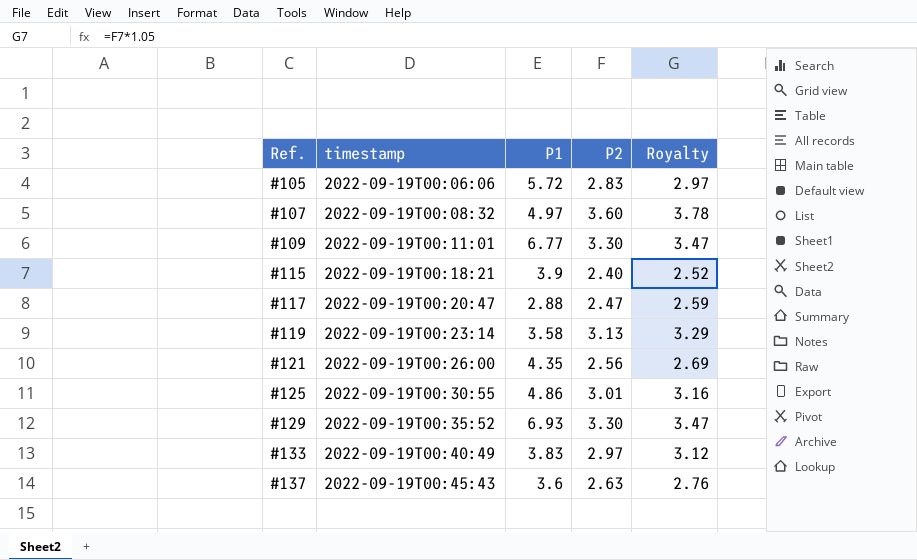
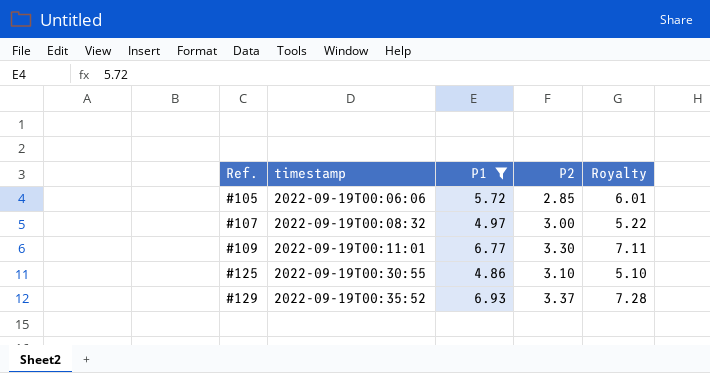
filter: none -> P1 >= 4.86
column Royalty | formula: [P2] * 1.05 -> [P1] * 1.05
#105 | P2: 2.83 -> 2.85
#107 | P2: 3.60 -> 3.00
#125 | P2: 3.01 -> 3.10
#129 | P2: 3.30 -> 3.37

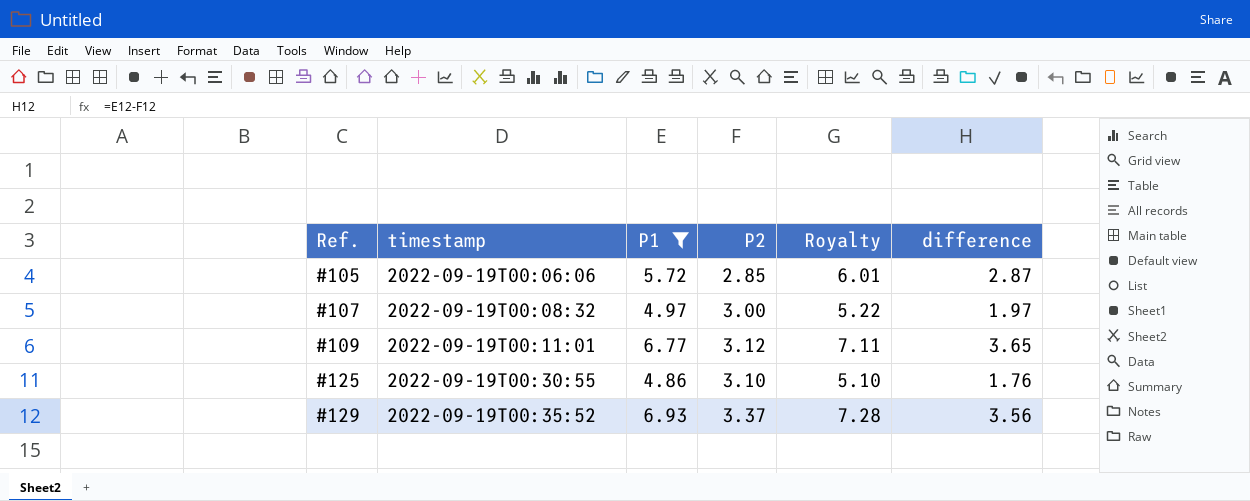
column difference | formula: none -> [P1] - [P2]
#109 | P2: 3.30 -> 3.12

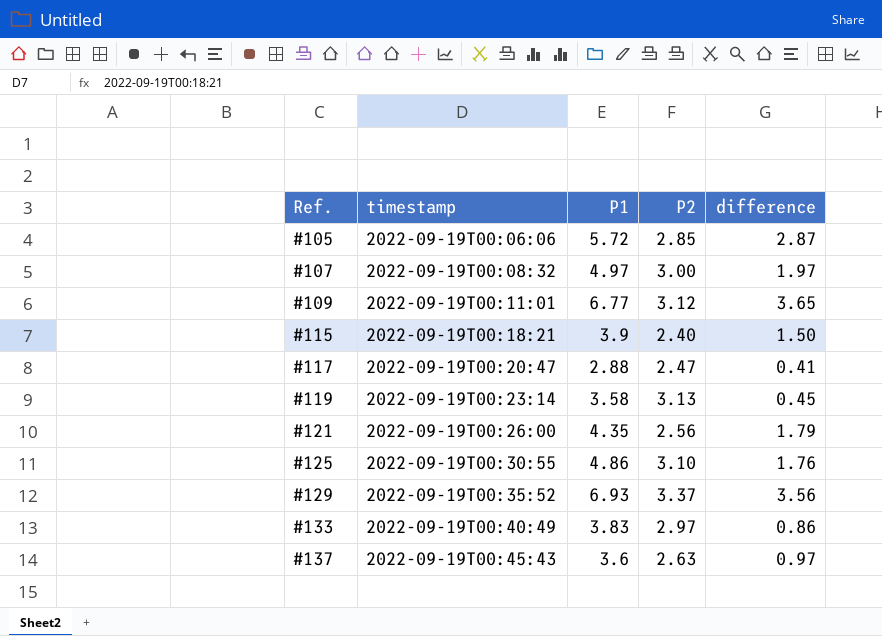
filter: P1 >= 4.86 -> none
column Royalty | formula: [P1] * 1.05 -> none

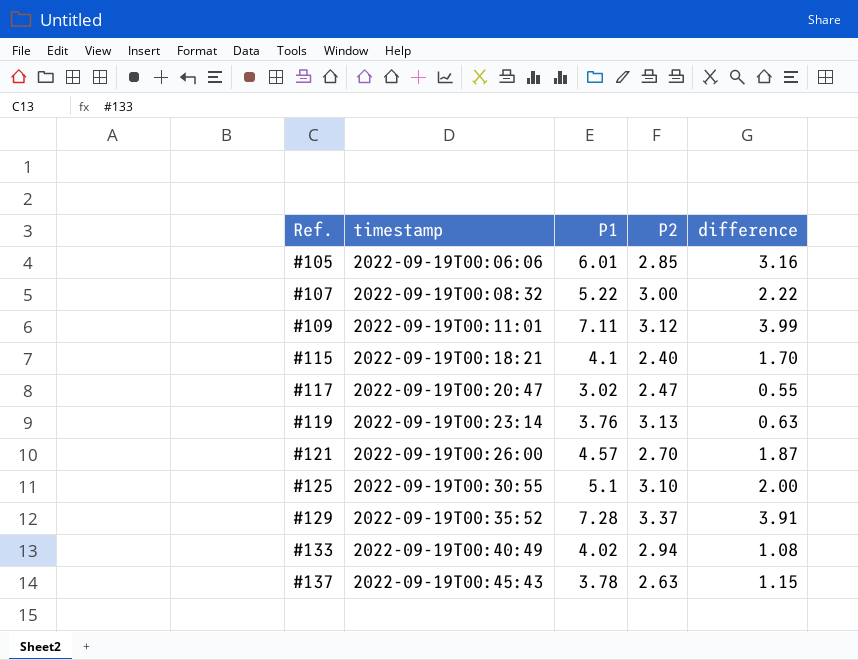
#105 | P1: 5.72 -> 6.01
#105 | difference: 2.87 -> 3.16
#107 | P1: 4.97 -> 5.22
#107 | difference: 1.97 -> 2.22
#109 | P1: 6.77 -> 7.11
#109 | difference: 3.65 -> 3.99
#115 | P1: 3.9 -> 4.1
#115 | difference: 1.50 -> 1.70
#117 | P1: 2.88 -> 3.02
#117 | difference: 0.41 -> 0.55
#119 | P1: 3.58 -> 3.76
#119 | difference: 0.45 -> 0.63
#121 | P1: 4.35 -> 4.57
#121 | P2: 2.56 -> 2.70
#121 | difference: 1.79 -> 1.87
#125 | P1: 4.86 -> 5.1
#125 | difference: 1.76 -> 2.00
#129 | P1: 6.93 -> 7.28
#129 | difference: 3.56 -> 3.91
#133 | P1: 3.83 -> 4.02
#133 | P2: 2.97 -> 2.94
#133 | difference: 0.86 -> 1.08
#137 | P1: 3.6 -> 3.78
#137 | difference: 0.97 -> 1.15

